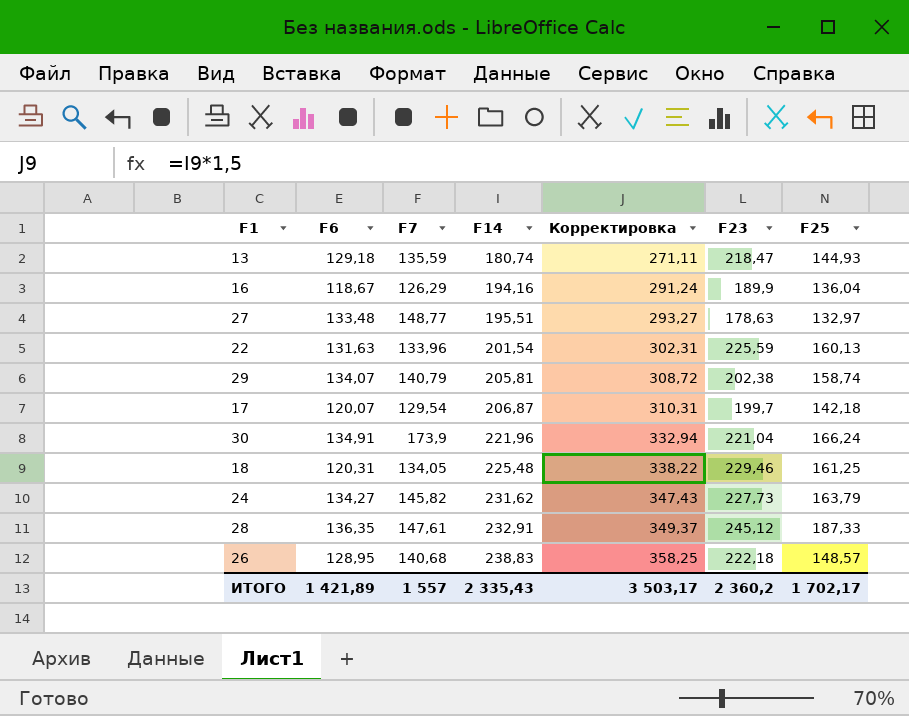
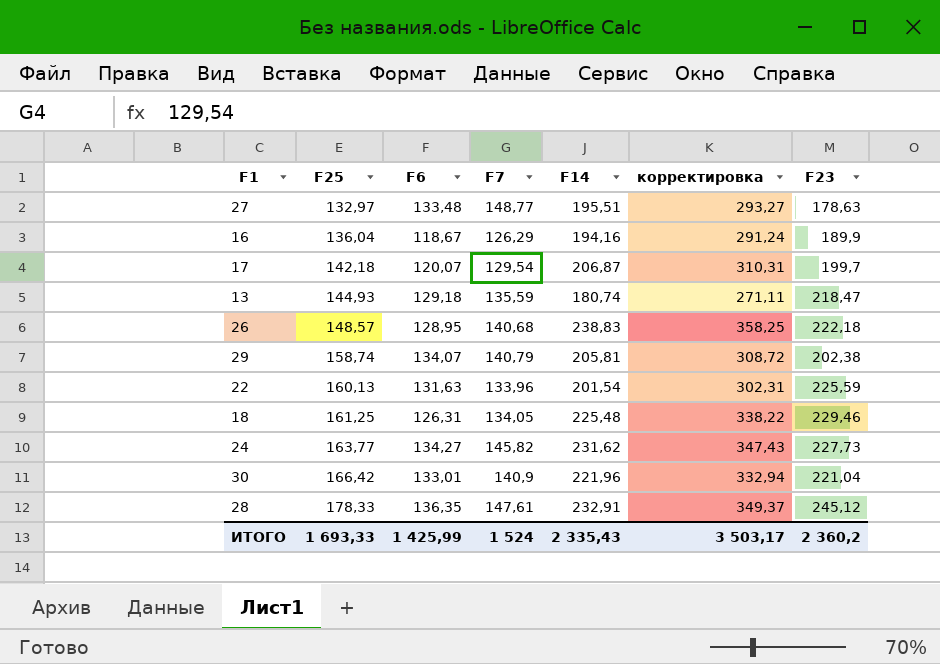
row order: F14 ascending -> F25 ascending
column F25 | position: 7 -> 2
column name: Корректировка -> корректировка
18 | F6: 120,31 -> 126,31
24 | F25: 163,79 -> 163,77
30 | F25: 166,24 -> 166,42
30 | F6: 134,91 -> 133,01
30 | F7: 173,9 -> 140,9
28 | F25: 187,33 -> 178,33
ИТОГО | F25: 1 702,17 -> 1 693,33
ИТОГО | F6: 1 421,89 -> 1 425,99
ИТОГО | F7: 1 557 -> 1 524

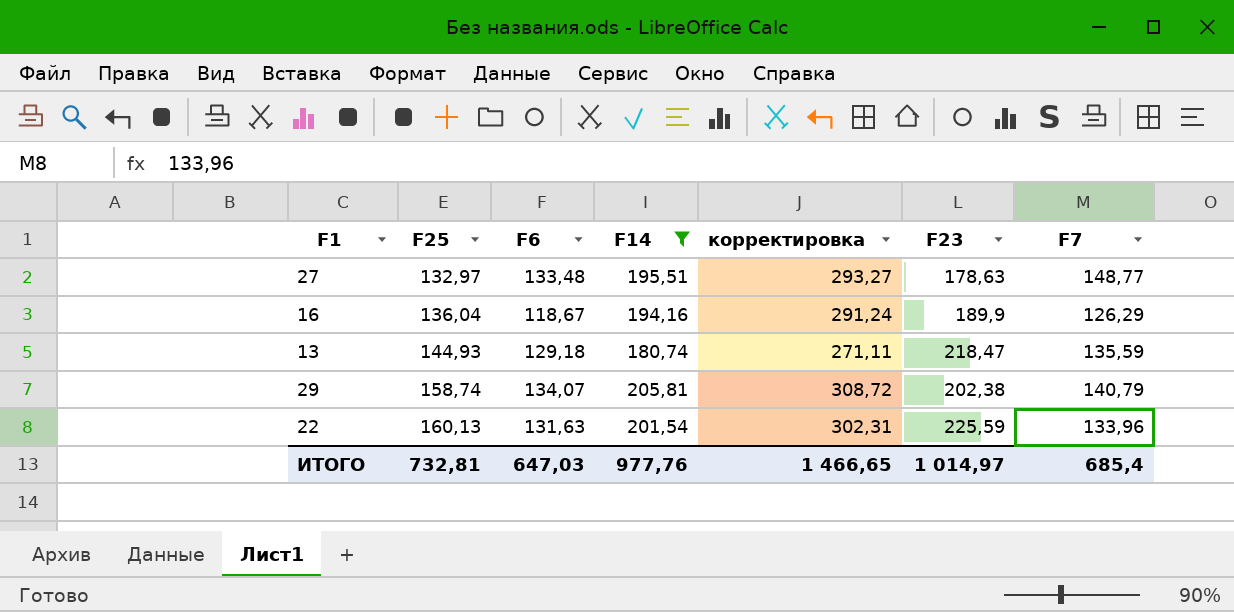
filter: none -> F14 <= 205,81
column F7 | position: 4 -> 7
ИТОГО | F25: 1 693,33 -> 732,81
ИТОГО | F6: 1 425,99 -> 647,03
ИТОГО | F14: 2 335,43 -> 977,76
ИТОГО | корректировка: 3 503,17 -> 1 466,65
ИТОГО | F23: 2 360,2 -> 1 014,97
ИТОГО | F7: 1 524 -> 685,4

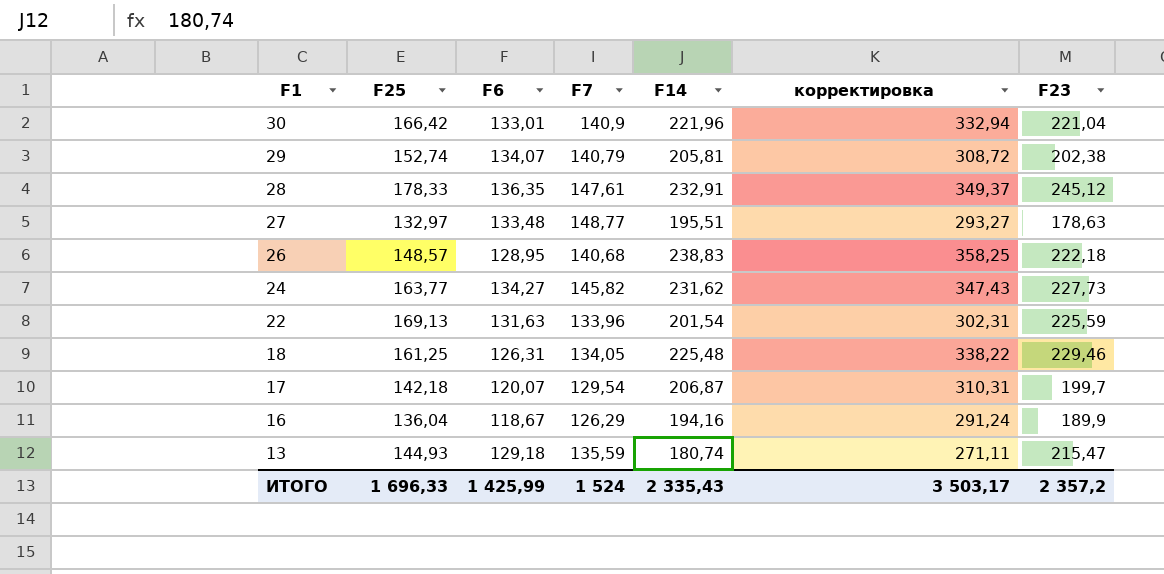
filter: F14 <= 205,81 -> none
row order: F25 ascending -> F1 descending
column F7 | position: 7 -> 4
29 | F25: 158,74 -> 152,74
22 | F25: 160,13 -> 169,13
13 | F23: 218,47 -> 215,47
ИТОГО | F25: 732,81 -> 1 696,33
ИТОГО | F6: 647,03 -> 1 425,99
ИТОГО | F7: 685,4 -> 1 524
ИТОГО | F14: 977,76 -> 2 335,43
ИТОГО | корректировка: 1 466,65 -> 3 503,17
ИТОГО | F23: 1 014,97 -> 2 357,2

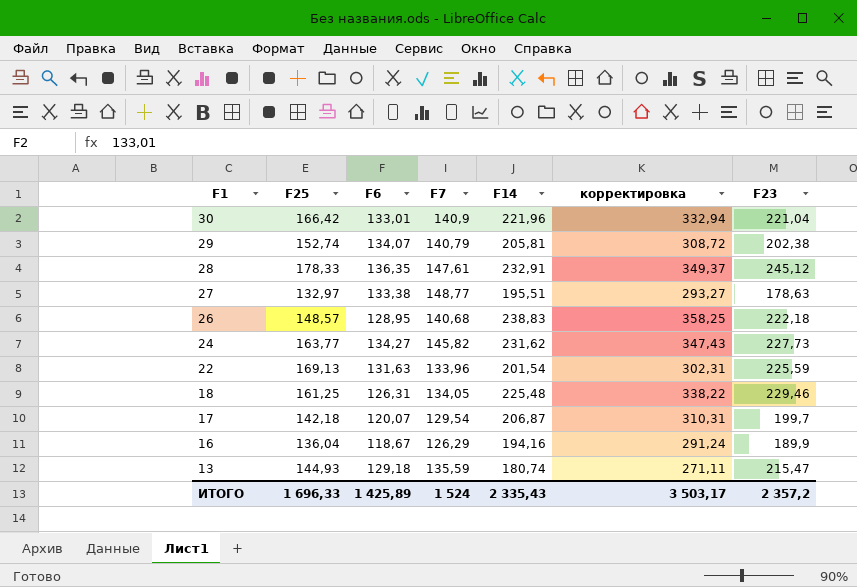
27 | F6: 133,48 -> 133,38
ИТОГО | F6: 1 425,99 -> 1 425,89

